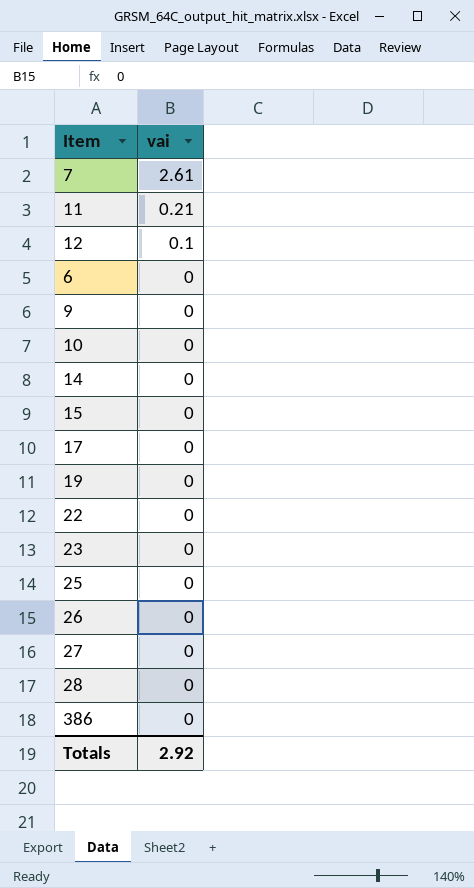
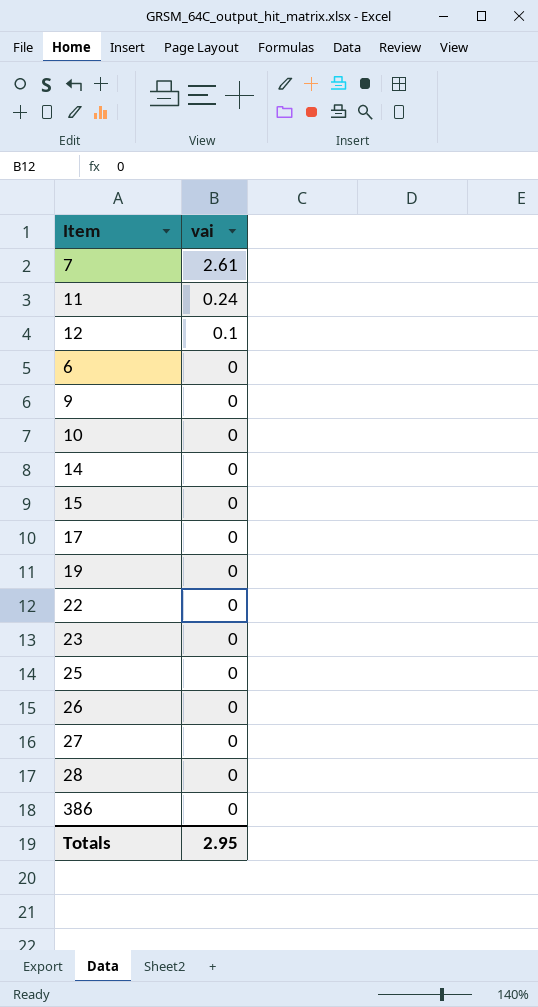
11 | vai: 0.21 -> 0.24
Totals | vai: 2.92 -> 2.95

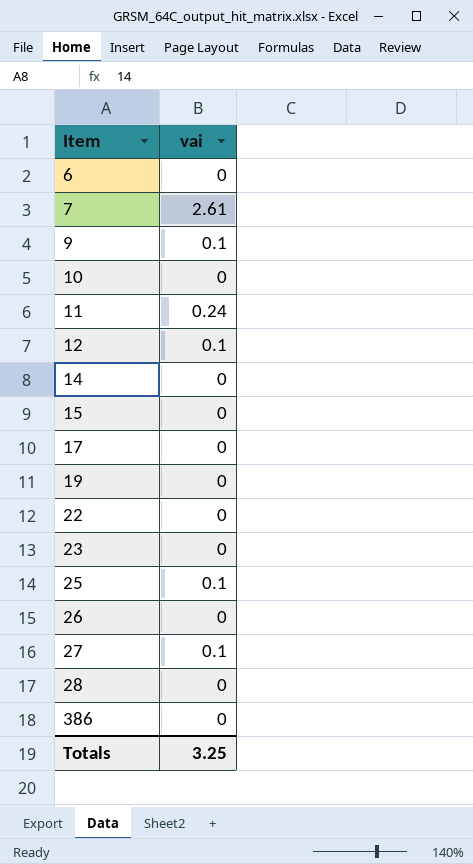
row order: vai descending -> Item ascending
9 | vai: 0 -> 0.1
25 | vai: 0 -> 0.1
27 | vai: 0 -> 0.1
Totals | vai: 2.95 -> 3.25

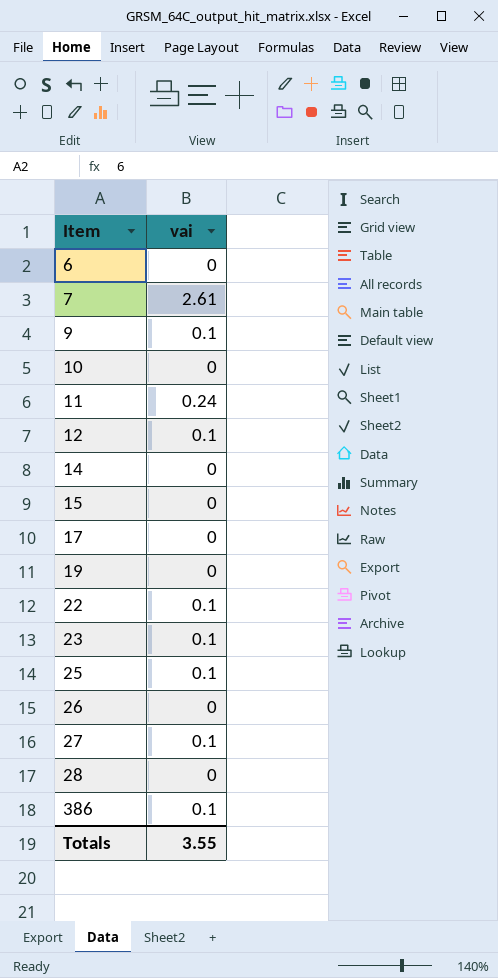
22 | vai: 0 -> 0.1
23 | vai: 0 -> 0.1
386 | vai: 0 -> 0.1
Totals | vai: 3.25 -> 3.55

